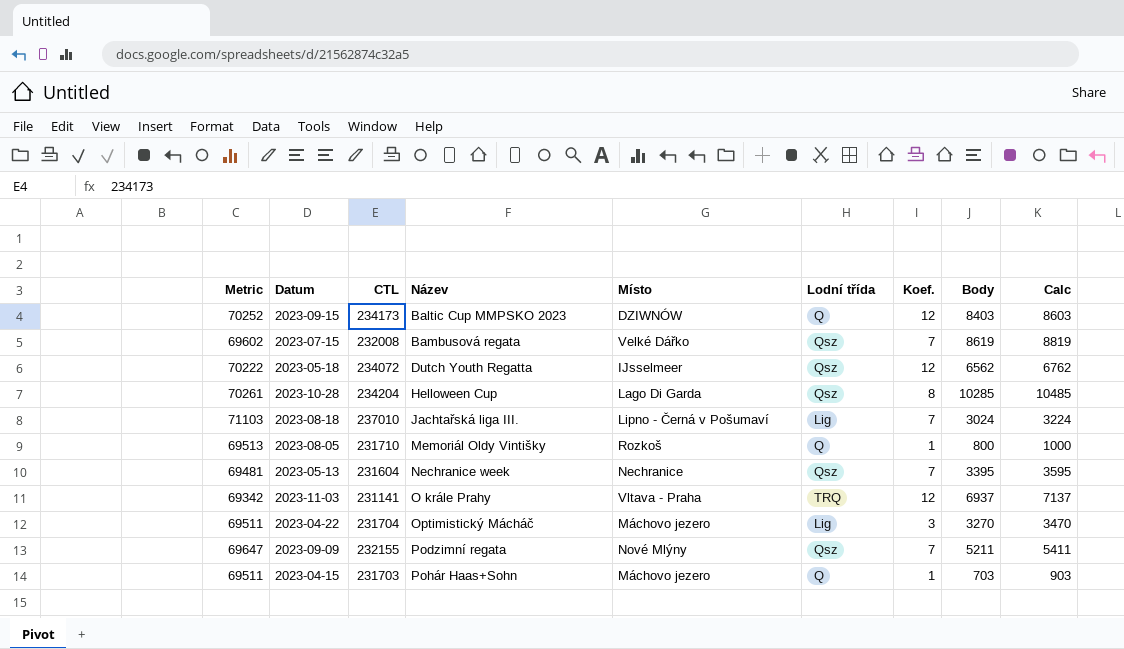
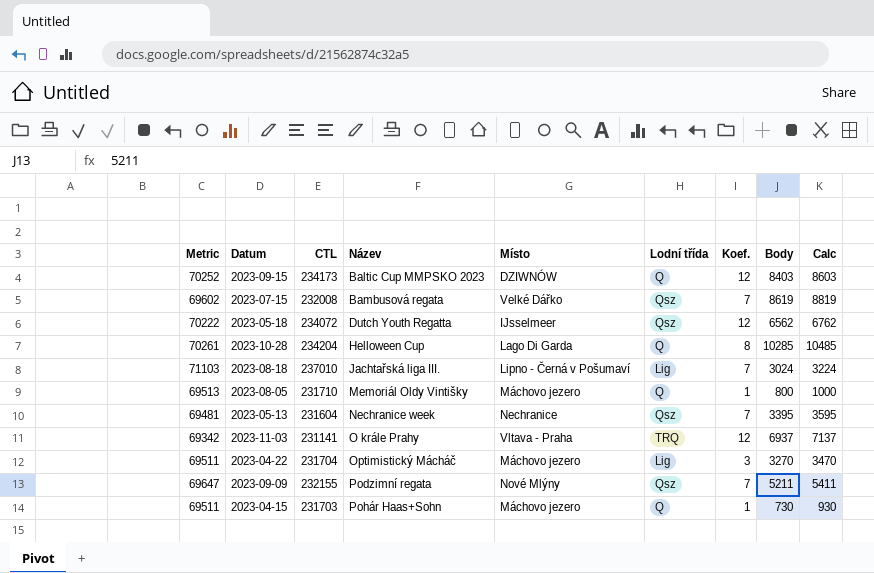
2023-10-28 | Lodní třída: Qsz -> Q
2023-08-05 | Místo: Rozkoš -> Máchovo jezero
2023-04-15 | Body: 703 -> 730
2023-04-15 | Calc: 903 -> 930

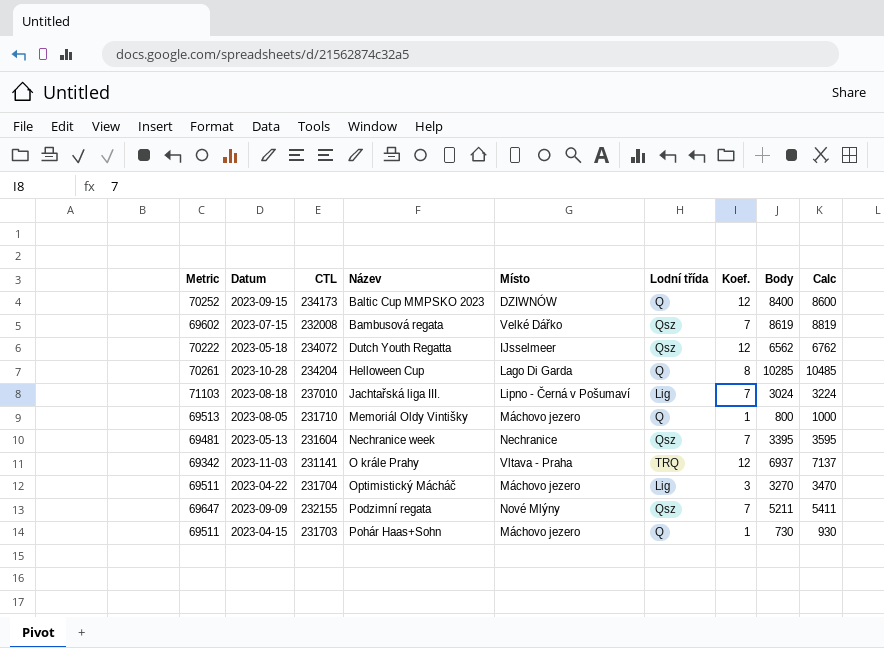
2023-09-15 | Body: 8403 -> 8400
2023-09-15 | Calc: 8603 -> 8600

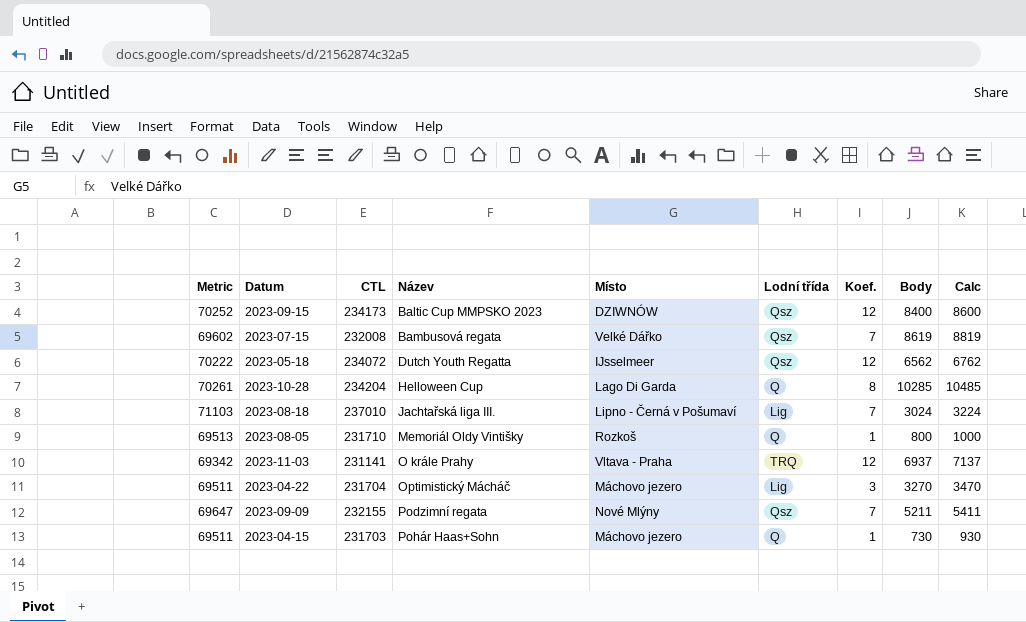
row 2023-05-13: 69481 | 231604 | Nechranice week | Nechranice | Qsz | 7 | 3395 | 3595 -> none
2023-09-15 | Lodní třída: Q -> Qsz
2023-08-05 | Místo: Máchovo jezero -> Rozkoš

